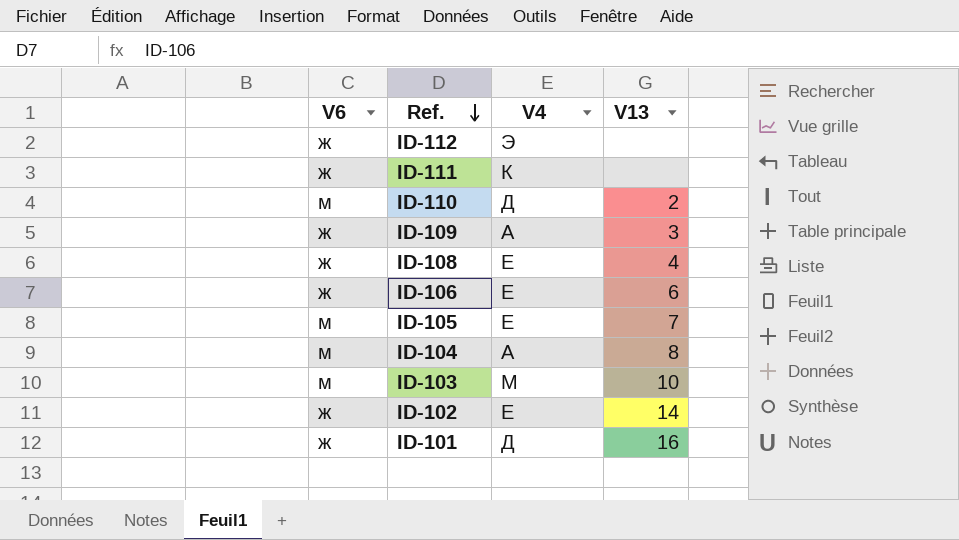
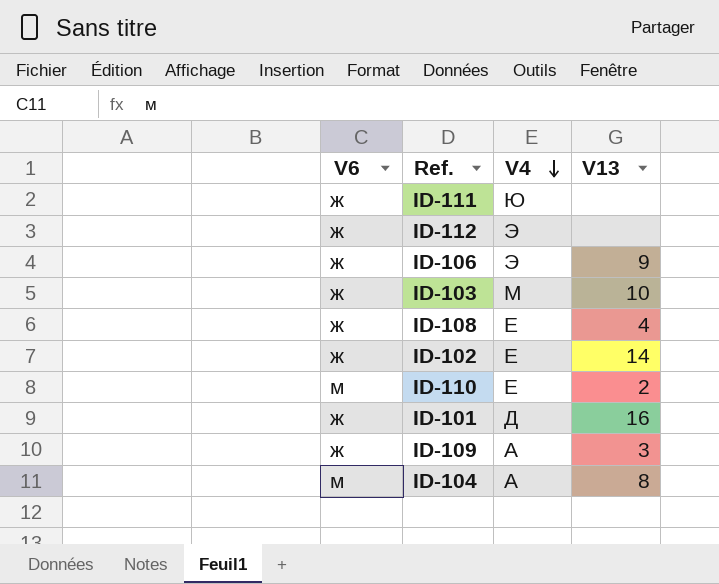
row order: Ref. descending -> V4 descending
row ID-105: м | Е | 7 -> none
ID-111 | V4: К -> Ю
ID-106 | V4: Е -> Э
ID-106 | V13: 6 -> 9
ID-103 | V6: м -> ж
ID-110 | V4: Д -> Е

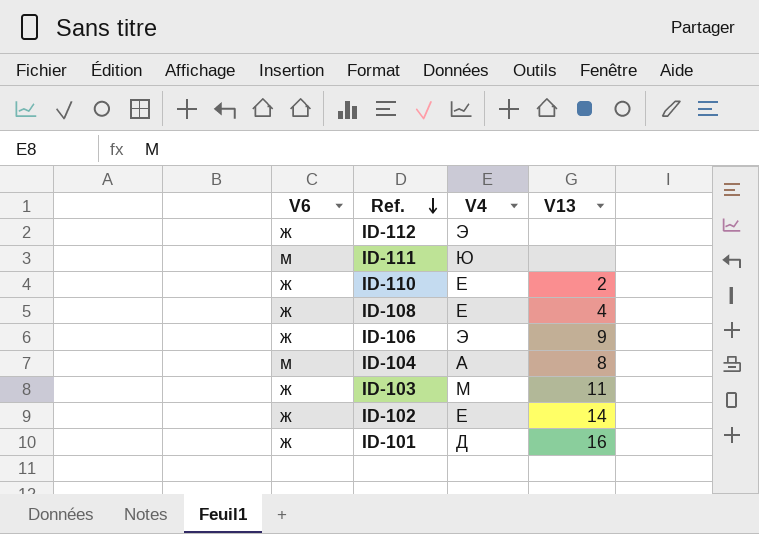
row order: V4 descending -> Ref. descending
row ID-109: ж | А | 3 -> none
ID-111 | V6: ж -> м
ID-110 | V6: м -> ж
ID-103 | V13: 10 -> 11

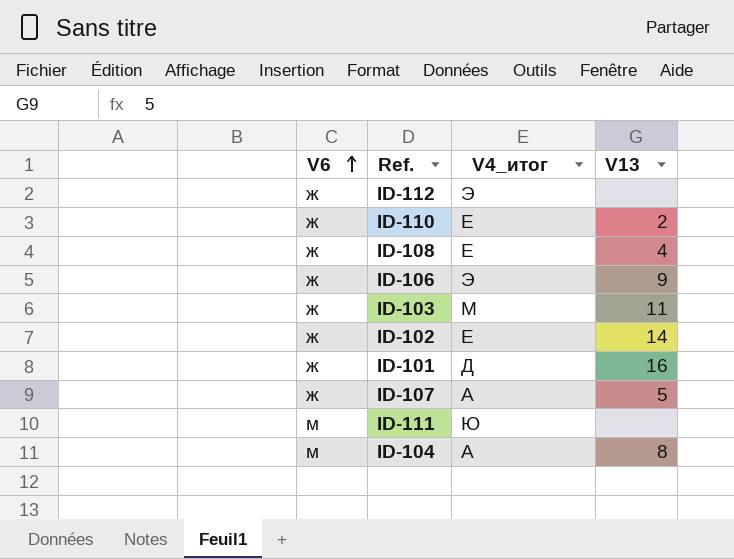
row order: Ref. descending -> V6 ascending
column name: V4 -> V4_итог
row ID-107: none -> ж | А | 5

